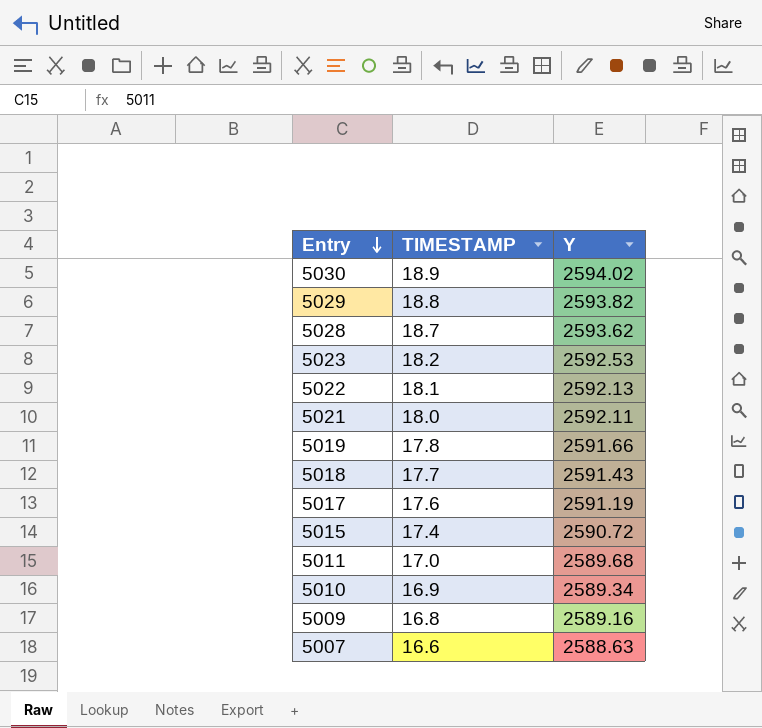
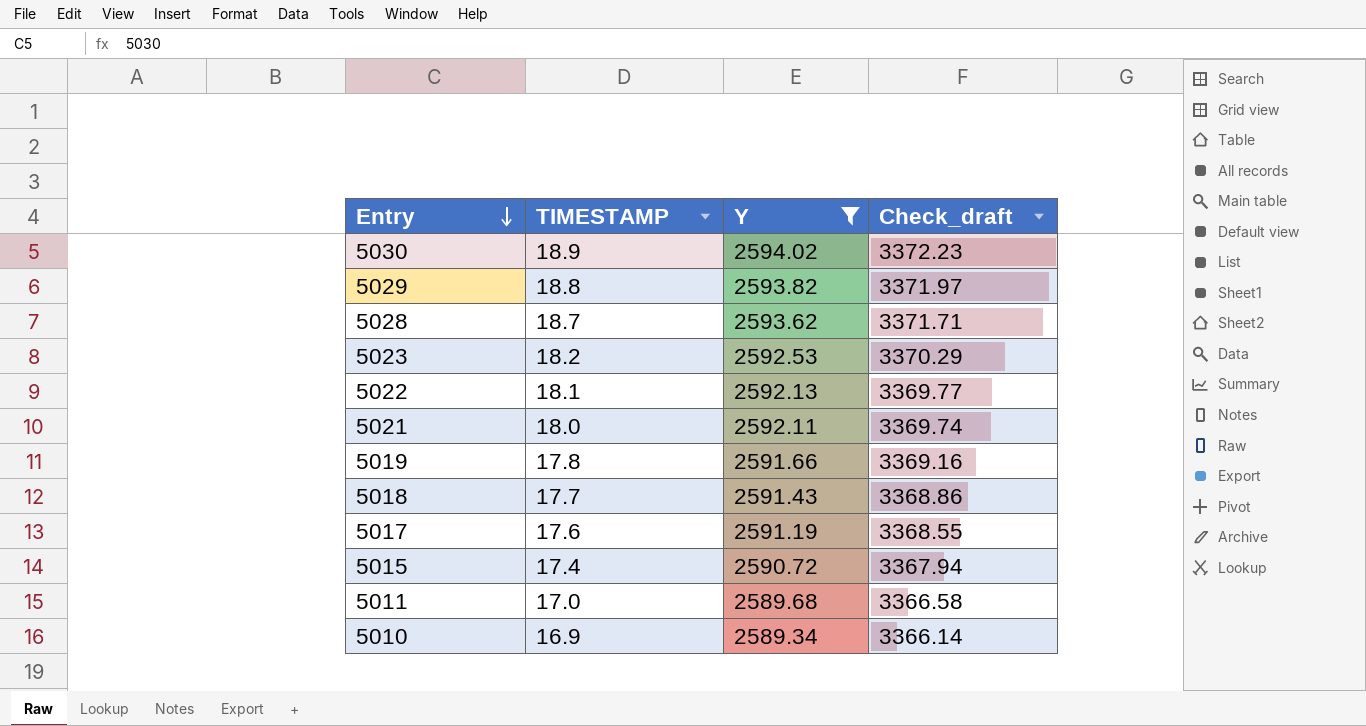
filter: none -> Y >= 2589.34
column Check_draft | formula: none -> [Y] * 1.3

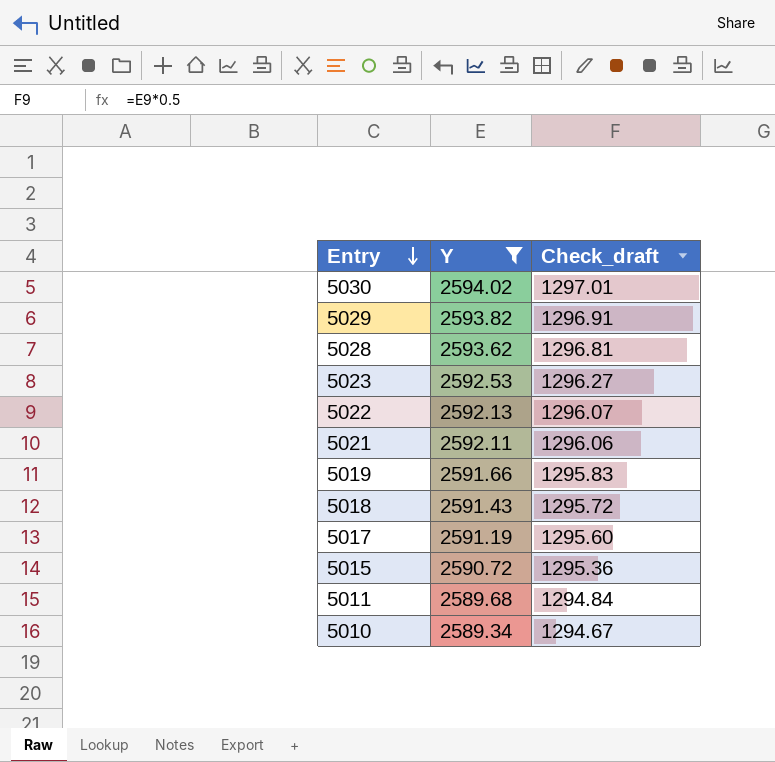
column TIMESTAMP | position: 2 -> none
column Check_draft | formula: [Y] * 1.3 -> [Y] * 0.5

